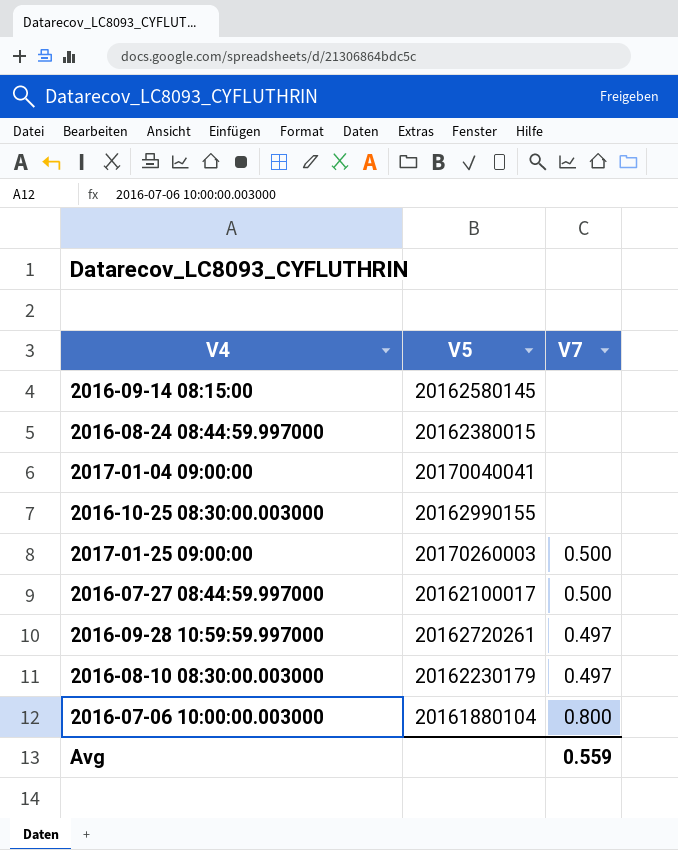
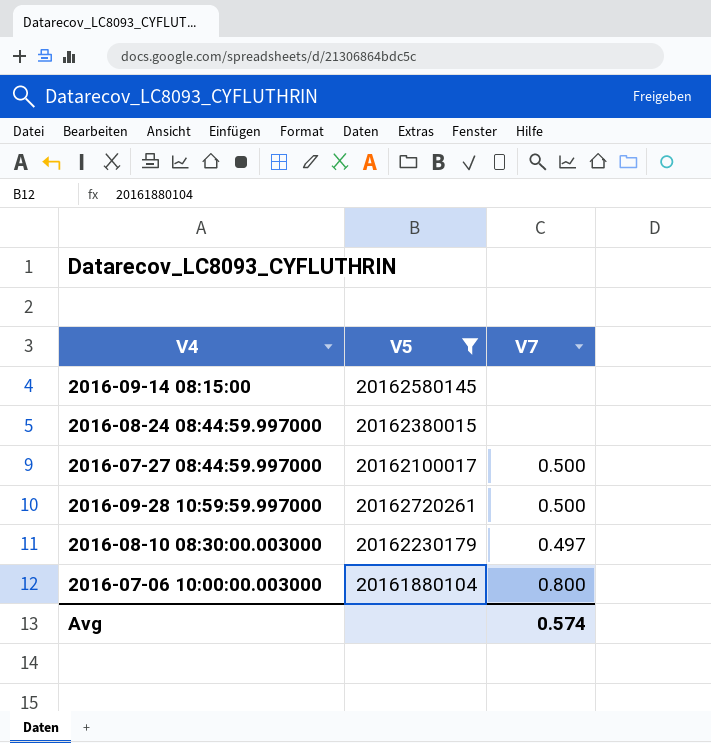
filter: none -> V5 <= 20162720261
2016-09-28 10:59:59.997000 | V7: 0.497 -> 0.500
Avg | V7: 0.559 -> 0.574

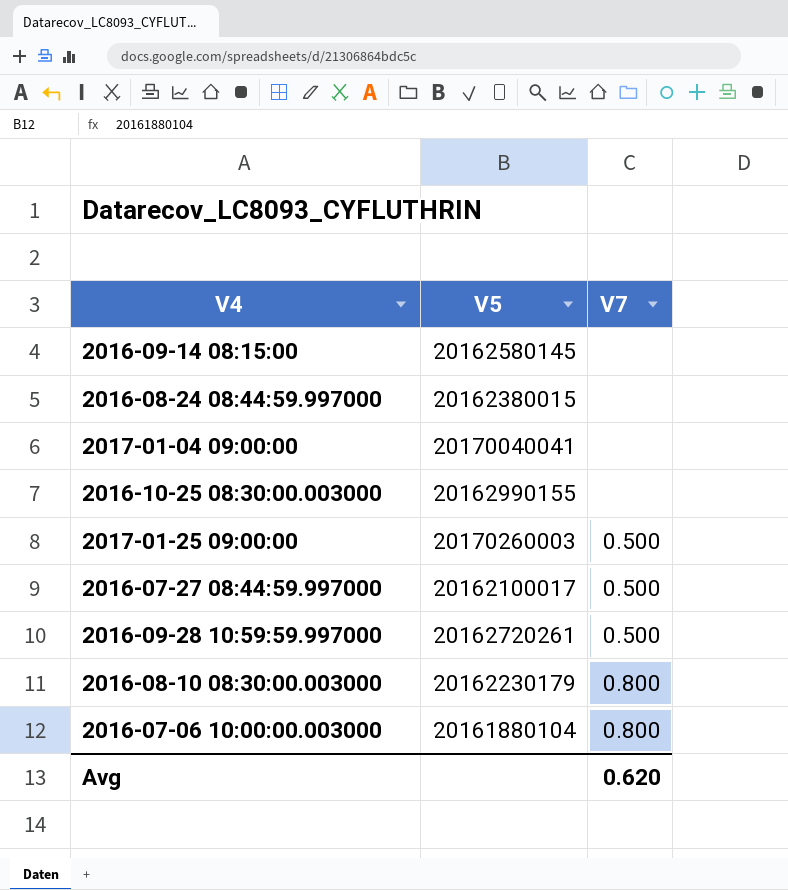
filter: V5 <= 20162720261 -> none
2016-08-10 08:30:00.003000 | V7: 0.497 -> 0.800
Avg | V7: 0.574 -> 0.620

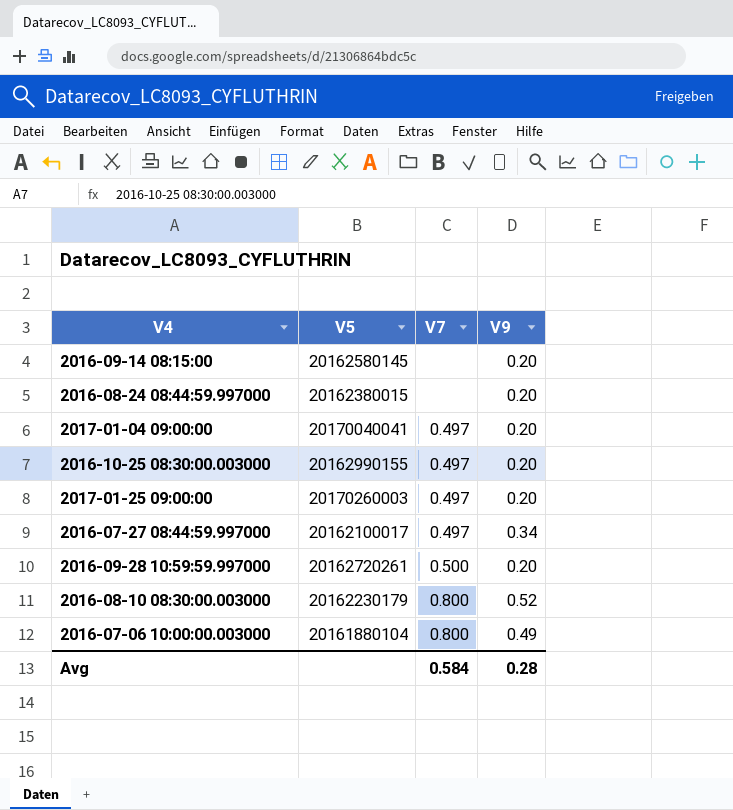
column V9 | position: none -> 4
2017-01-04 09:00:00 | V7: none -> 0.497
2016-10-25 08:30:00.003000 | V7: none -> 0.497
2017-01-25 09:00:00 | V7: 0.500 -> 0.497
2016-07-27 08:44:59.997000 | V7: 0.500 -> 0.497
Avg | V7: 0.620 -> 0.584

